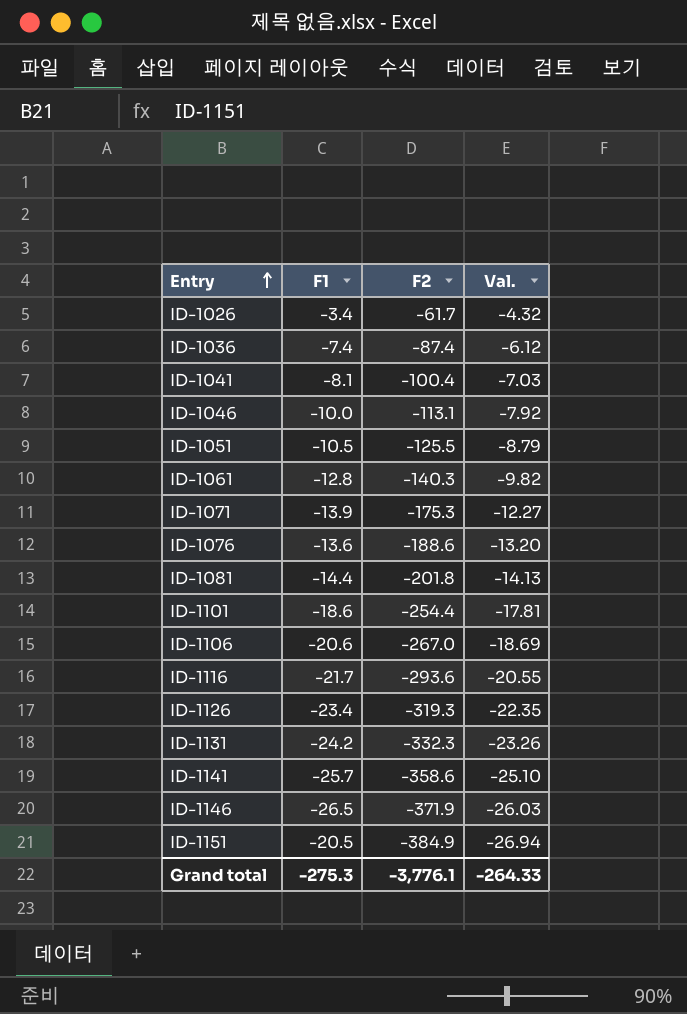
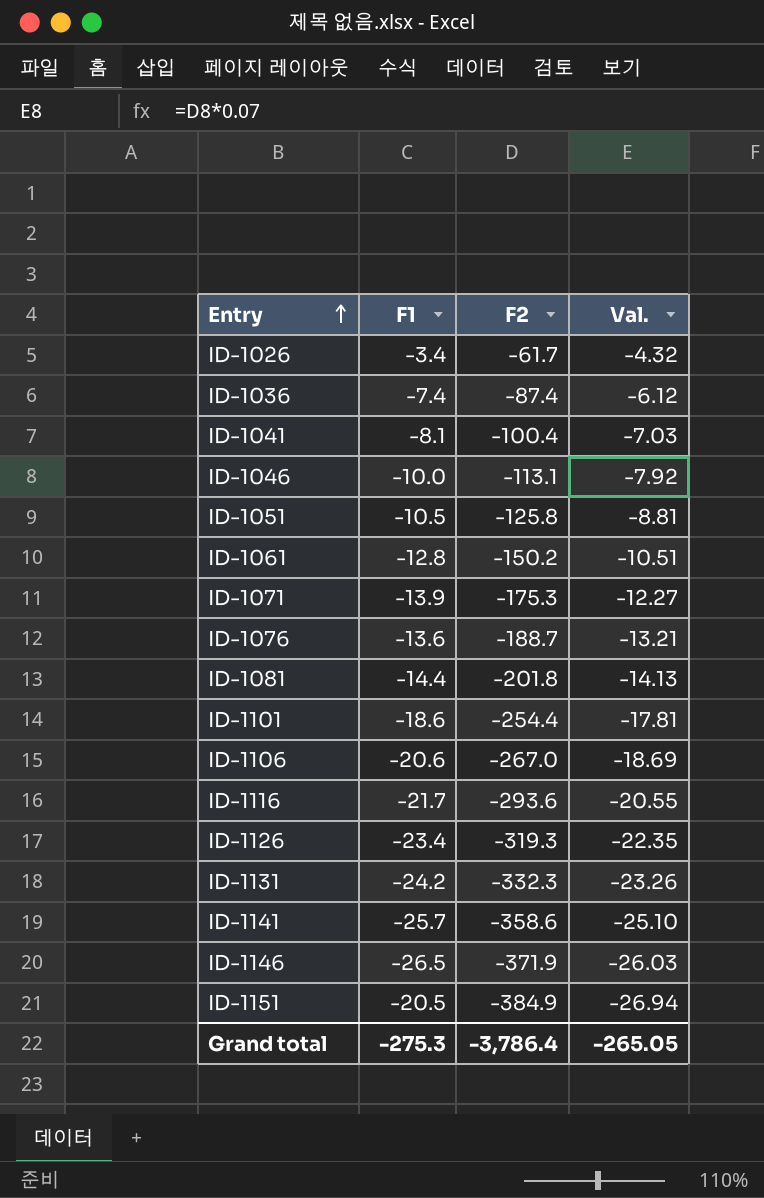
ID-1051 | F2: -125.5 -> -125.8
ID-1051 | Val.: -8.79 -> -8.81
ID-1061 | F2: -140.3 -> -150.2
ID-1061 | Val.: -9.82 -> -10.51
ID-1076 | F2: -188.6 -> -188.7
ID-1076 | Val.: -13.20 -> -13.21
Grand total | F2: -3,776.1 -> -3,786.4
Grand total | Val.: -264.33 -> -265.05

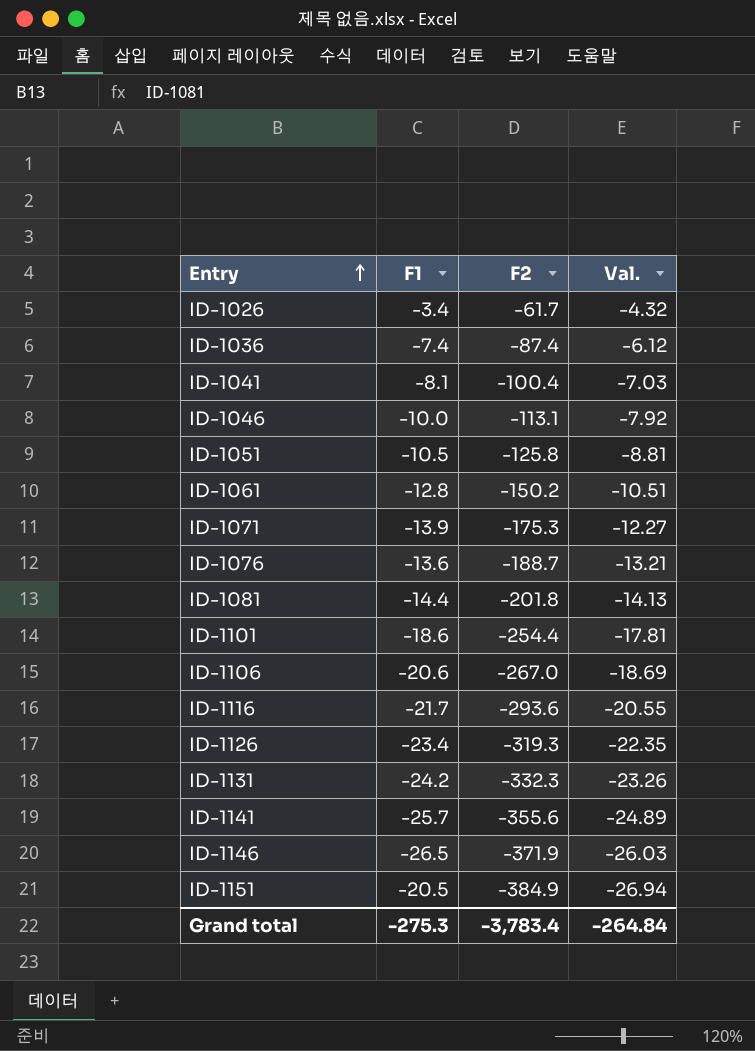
ID-1141 | F2: -358.6 -> -355.6
ID-1141 | Val.: -25.10 -> -24.89
Grand total | F2: -3,786.4 -> -3,783.4
Grand total | Val.: -265.05 -> -264.84

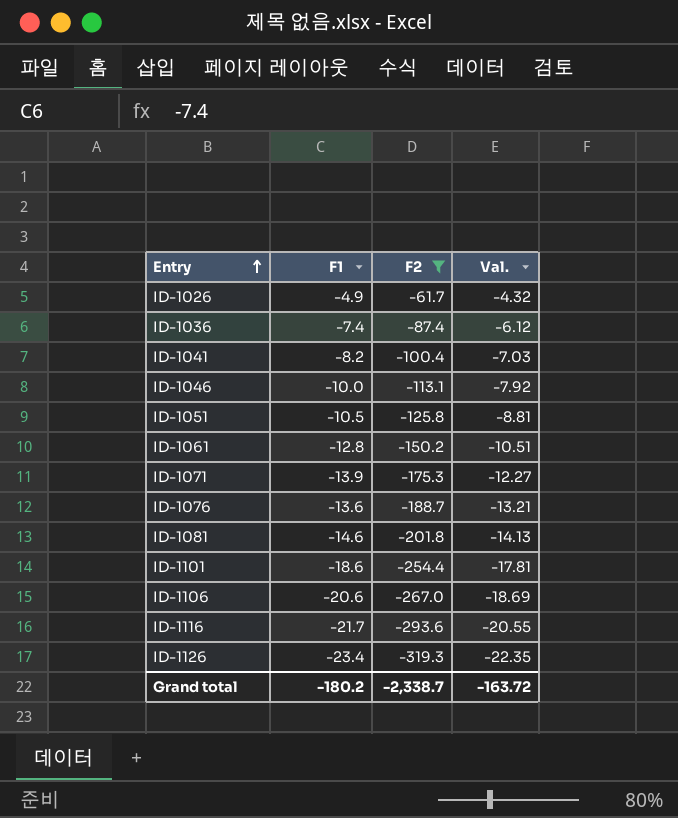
filter: none -> F2 >= -319.3
ID-1026 | F1: -3.4 -> -4.9
ID-1041 | F1: -8.1 -> -8.2
ID-1081 | F1: -14.4 -> -14.6
Grand total | F1: -275.3 -> -180.2
Grand total | F2: -3,783.4 -> -2,338.7
Grand total | Val.: -264.84 -> -163.72

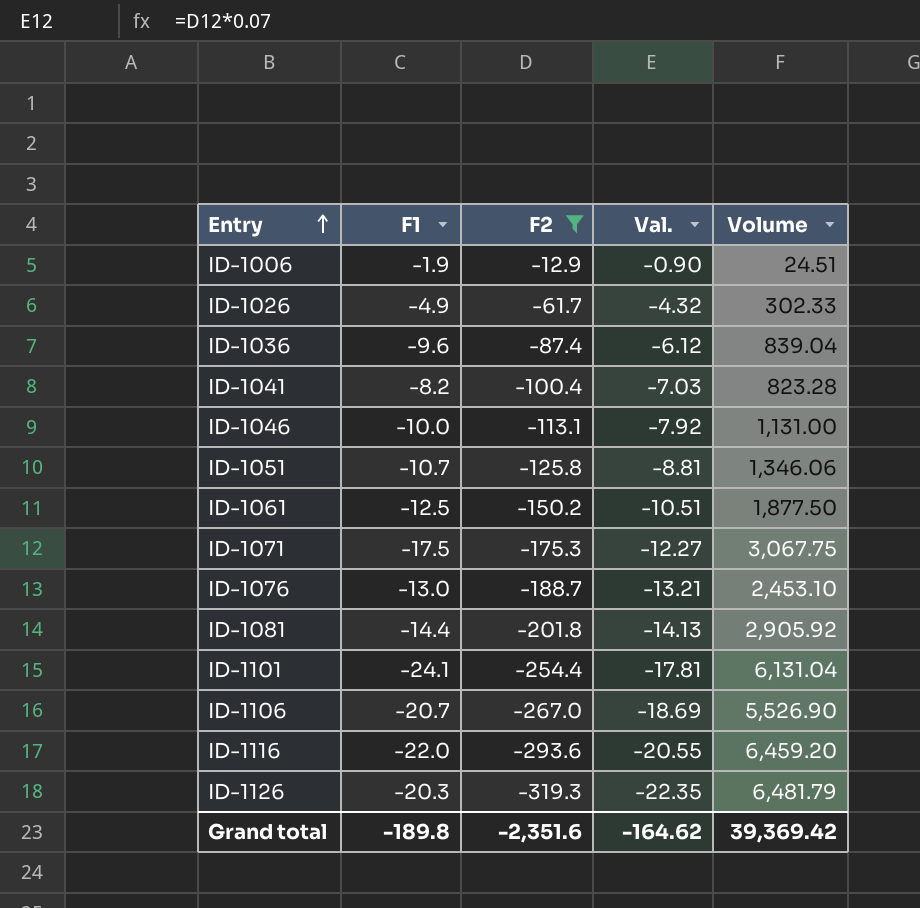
column Volume | formula: none -> [F1] * [F2]
row ID-1006: none -> -1.9 | -12.9 | -0.90 | 24.51
ID-1036 | F1: -7.4 -> -9.6
ID-1051 | F1: -10.5 -> -10.7
ID-1061 | F1: -12.8 -> -12.5
ID-1071 | F1: -13.9 -> -17.5
ID-1076 | F1: -13.6 -> -13.0
ID-1081 | F1: -14.6 -> -14.4
ID-1101 | F1: -18.6 -> -24.1
ID-1106 | F1: -20.6 -> -20.7
ID-1116 | F1: -21.7 -> -22.0
ID-1126 | F1: -23.4 -> -20.3
Grand total | F1: -180.2 -> -189.8
Grand total | F2: -2,338.7 -> -2,351.6
Grand total | Val.: -163.72 -> -164.62

